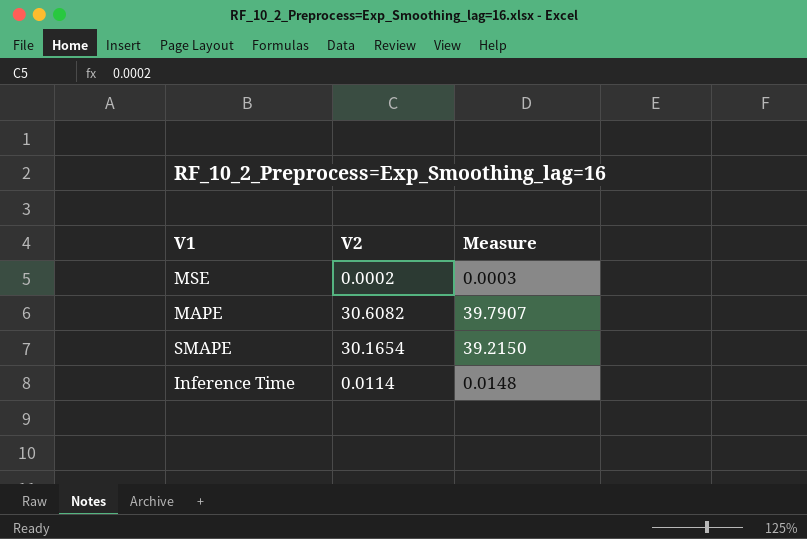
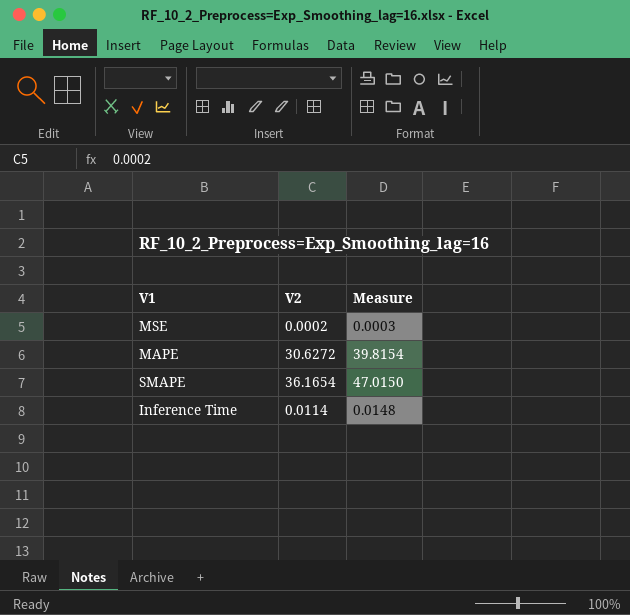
MAPE | V2: 30.6082 -> 30.6272
MAPE | Measure: 39.7907 -> 39.8154
SMAPE | V2: 30.1654 -> 36.1654
SMAPE | Measure: 39.2150 -> 47.0150

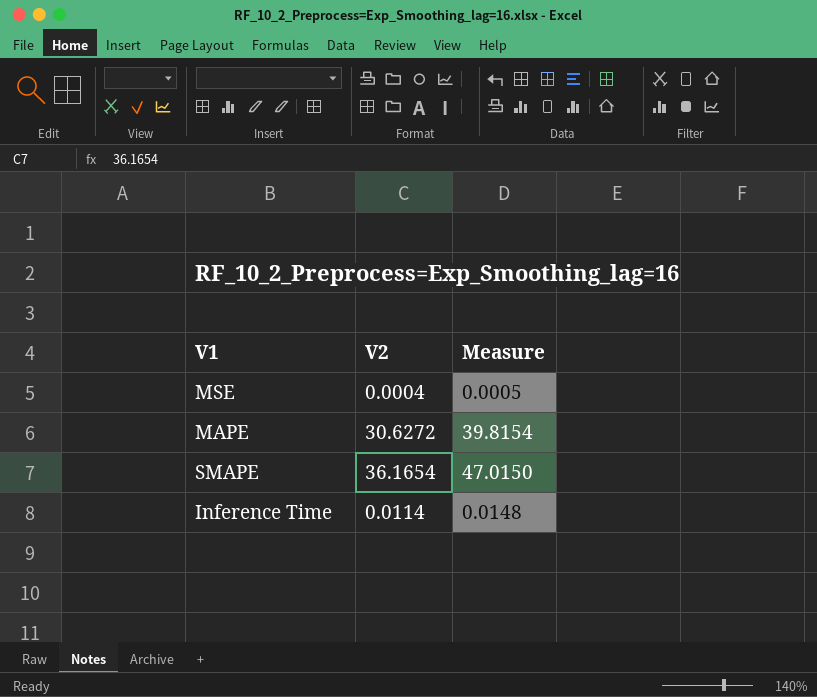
MSE | V2: 0.0002 -> 0.0004
MSE | Measure: 0.0003 -> 0.0005

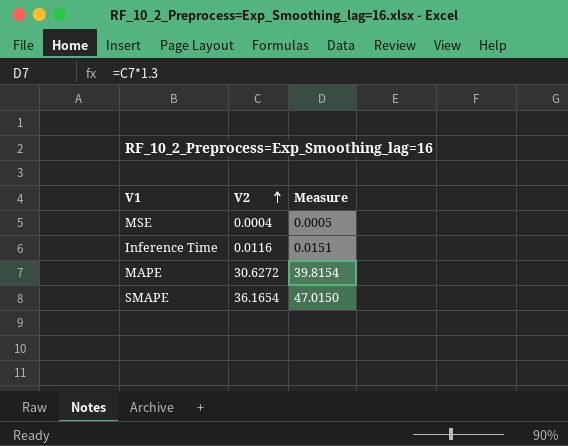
row order: none -> V2 ascending
Inference Time | V2: 0.0114 -> 0.0116
Inference Time | Measure: 0.0148 -> 0.0151

